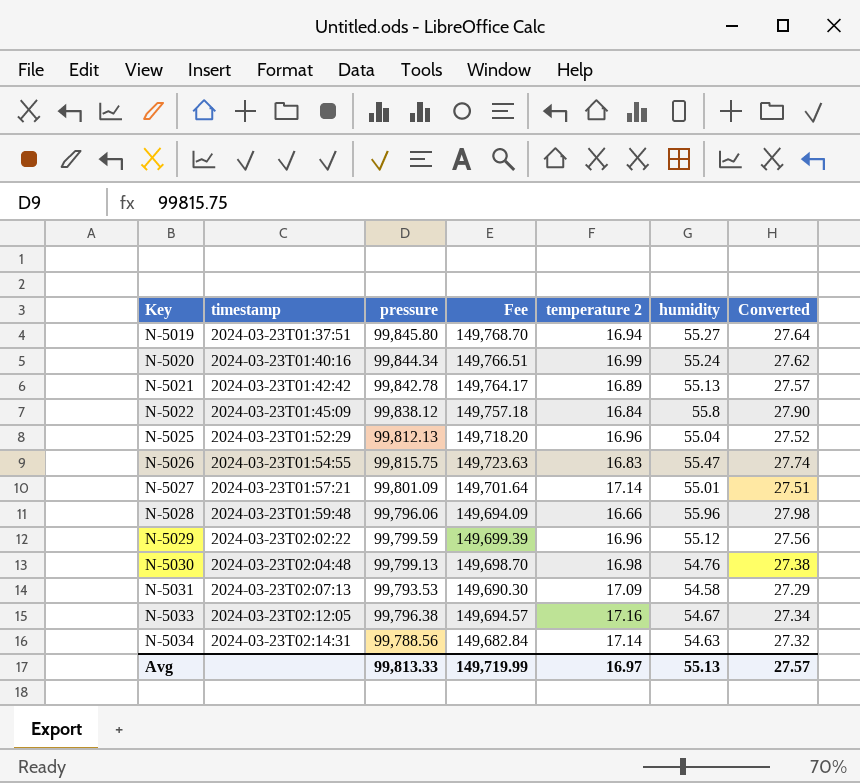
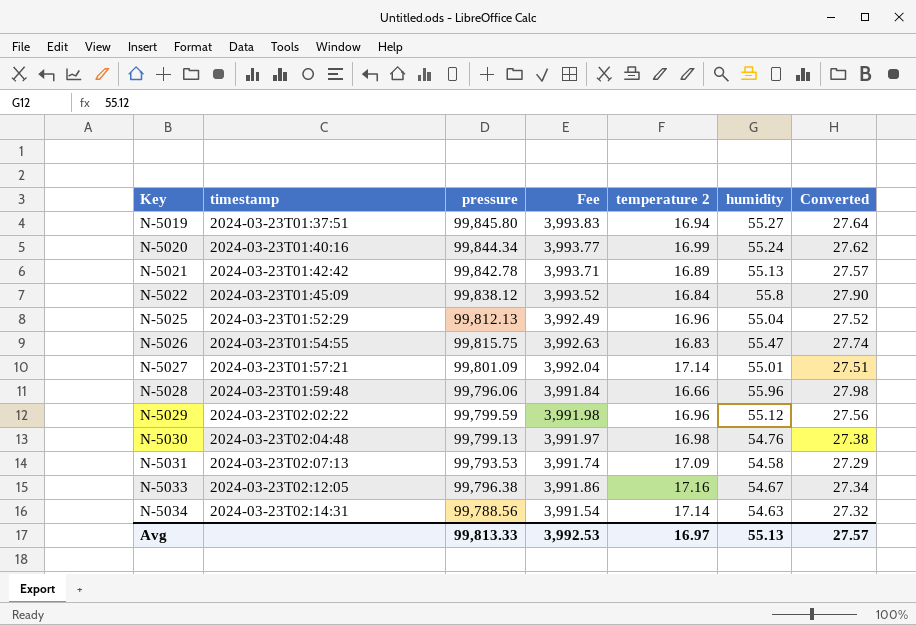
column Fee | formula: [pressure] * 1.5 -> [pressure] * 0.04
Avg | Fee: 149,719.99 -> 3,992.53

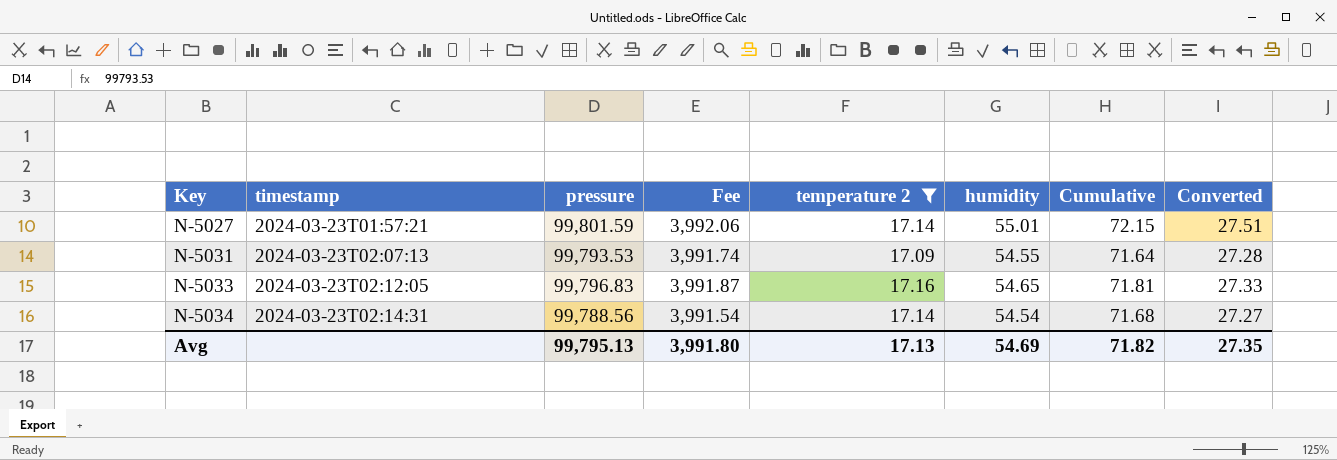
filter: none -> temperature 2 >= 17.09
column Cumulative | formula: none -> [temperature 2] + [humidity]
N-5027 | pressure: 99,801.09 -> 99,801.59
N-5027 | Fee: 3,992.04 -> 3,992.06
N-5031 | humidity: 54.58 -> 54.55
N-5031 | Converted: 27.29 -> 27.28
N-5033 | pressure: 99,796.38 -> 99,796.83
N-5033 | Fee: 3,991.86 -> 3,991.87
N-5033 | humidity: 54.67 -> 54.65
N-5033 | Converted: 27.34 -> 27.33
N-5034 | humidity: 54.63 -> 54.54
N-5034 | Converted: 27.32 -> 27.27
Avg | pressure: 99,813.33 -> 99,795.13
Avg | Fee: 3,992.53 -> 3,991.80
Avg | temperature 2: 16.97 -> 17.13
Avg | humidity: 55.13 -> 54.69
Avg | Converted: 27.57 -> 27.35

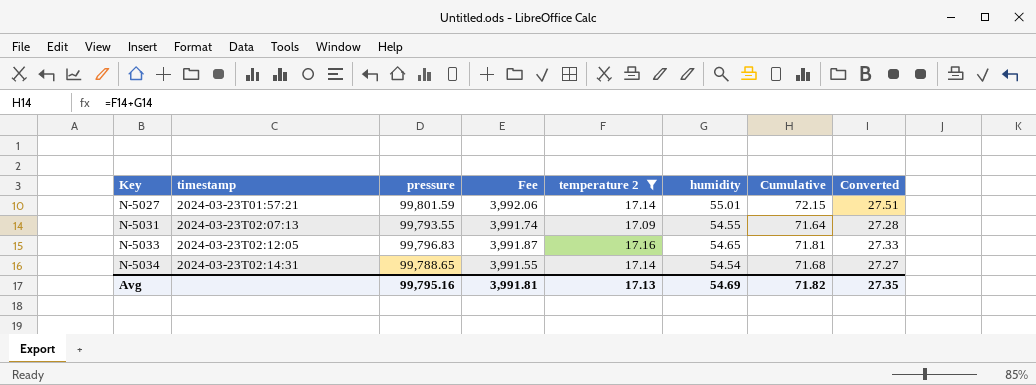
N-5031 | pressure: 99,793.53 -> 99,793.55
N-5034 | pressure: 99,788.56 -> 99,788.65
N-5034 | Fee: 3,991.54 -> 3,991.55
Avg | pressure: 99,795.13 -> 99,795.16
Avg | Fee: 3,991.80 -> 3,991.81

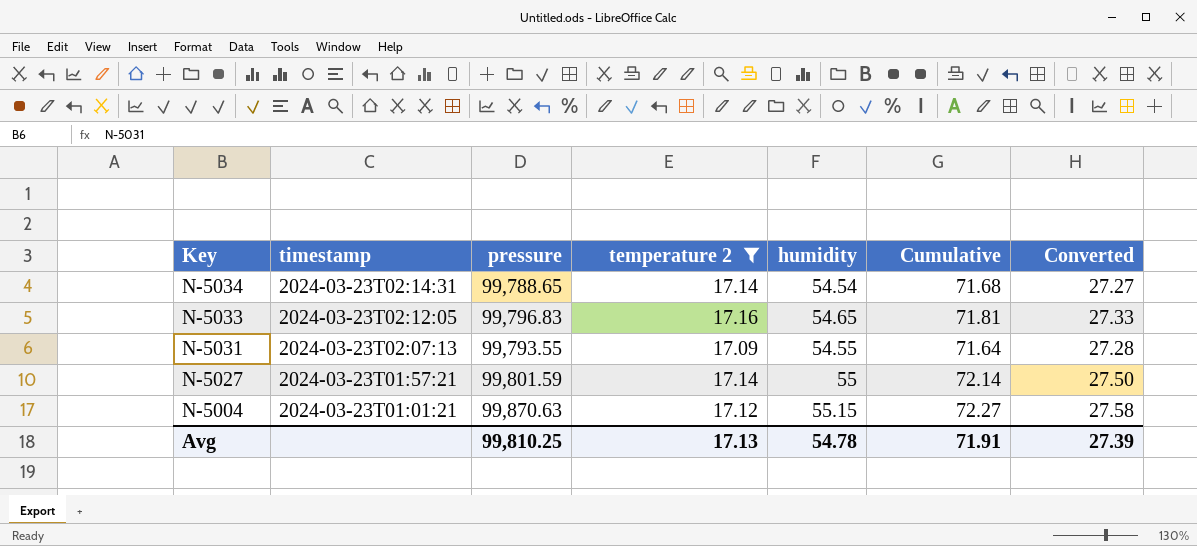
row order: Key ascending -> Key descending
column Fee | formula: [pressure] * 0.04 -> none
N-5027 | humidity: 55.01 -> 55
N-5027 | Cumulative: 72.15 -> 72.14
N-5027 | Converted: 27.51 -> 27.50
row N-5004: none -> 2024-03-23T01:01:21 | 99,870.63 | 17.12 | 55.15 | 72.27 | 27.58
Avg | pressure: 99,795.16 -> 99,810.25
Avg | humidity: 54.69 -> 54.78
Avg | Cumulative: 71.82 -> 71.91
Avg | Converted: 27.35 -> 27.39

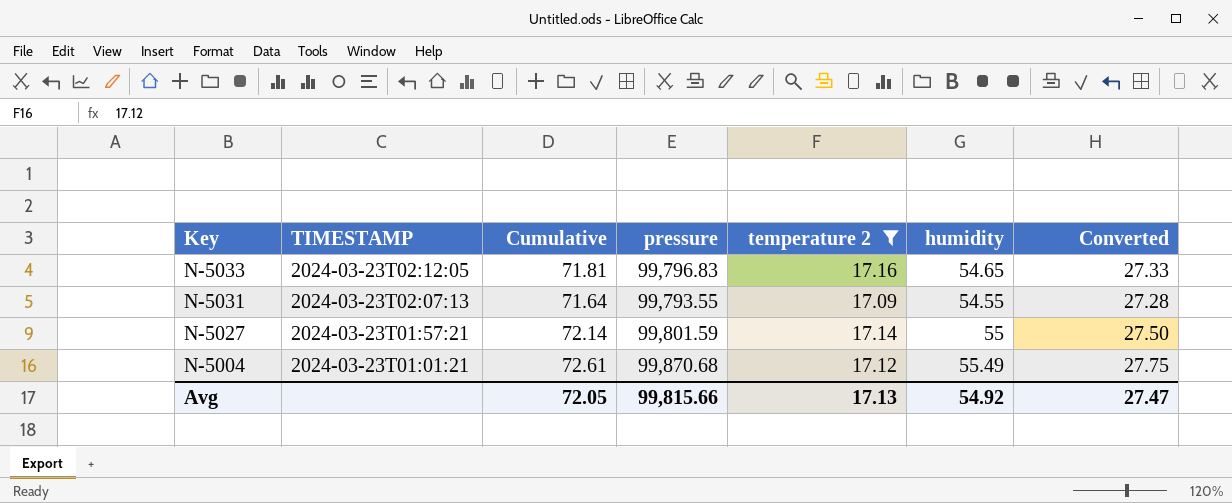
column name: timestamp -> TIMESTAMP
column Cumulative | position: 6 -> 3
row N-5034: 2024-03-23T02:14:31 | 99,788.65 | 17.14 | 54.54 | 71.68 | 27.27 -> none
N-5004 | Cumulative: 72.27 -> 72.61
N-5004 | pressure: 99,870.63 -> 99,870.68
N-5004 | humidity: 55.15 -> 55.49
N-5004 | Converted: 27.58 -> 27.75
Avg | Cumulative: 71.91 -> 72.05
Avg | pressure: 99,810.25 -> 99,815.66
Avg | humidity: 54.78 -> 54.92
Avg | Converted: 27.39 -> 27.47

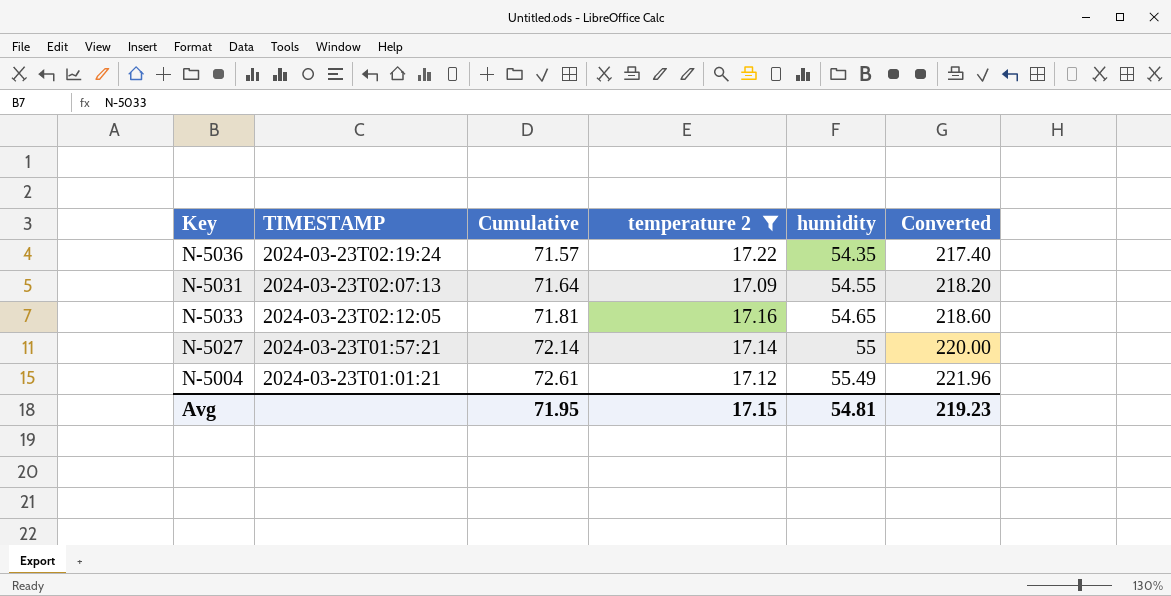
row order: Key descending -> Cumulative ascending
column pressure | position: 4 -> none
column Converted | formula: [humidity] * 0.5 -> [humidity] * 4
row N-5036: none -> 2024-03-23T02:19:24 | 71.57 | 17.22 | 54.35 | 217.40
Avg | Cumulative: 72.05 -> 71.95
Avg | temperature 2: 17.13 -> 17.15
Avg | humidity: 54.92 -> 54.81
Avg | Converted: 27.47 -> 219.23

